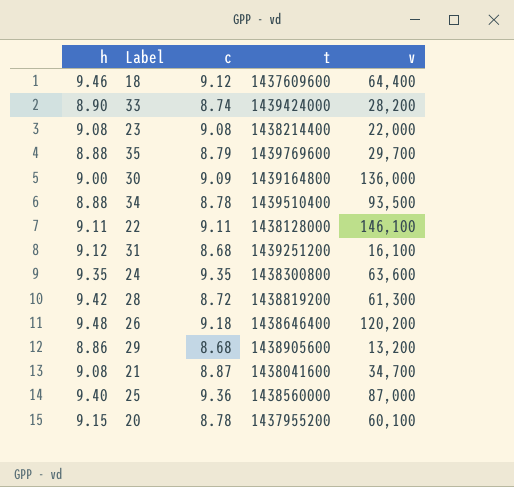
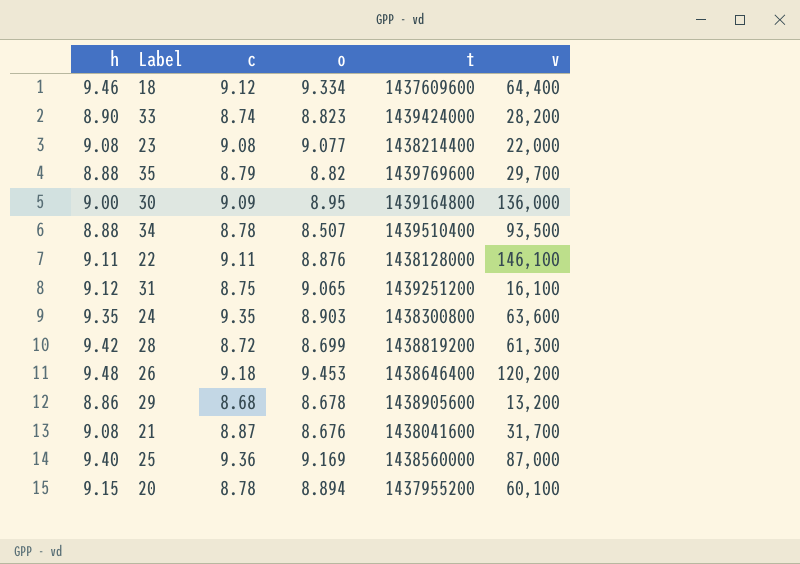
column o | position: none -> 4
31 | c: 8.68 -> 8.75
21 | v: 34,700 -> 31,700

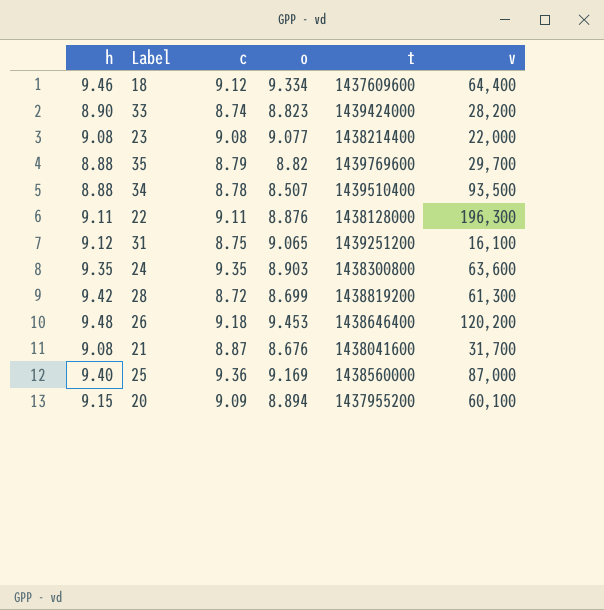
row 30: 9.00 | 9.09 | 8.95 | 1439164800 | 136,000 -> none
row 29: 8.86 | 8.68 | 8.678 | 1438905600 | 13,200 -> none
22 | v: 146,100 -> 196,300
20 | c: 8.78 -> 9.09

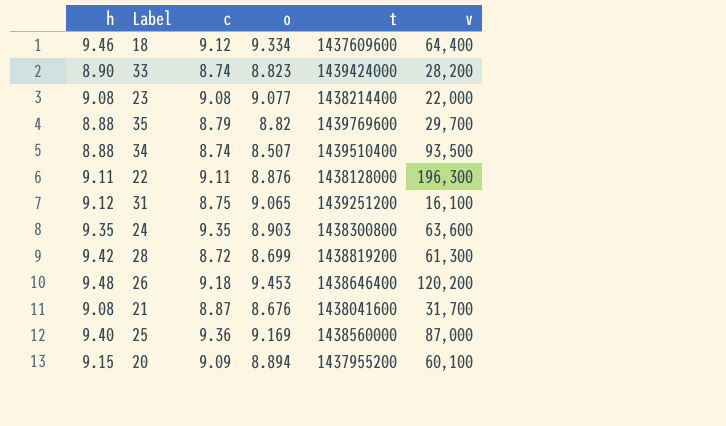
34 | c: 8.78 -> 8.74

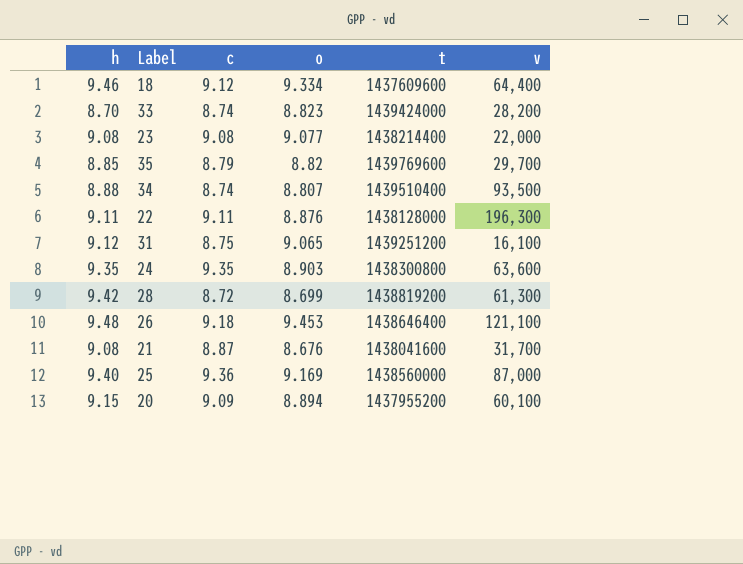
33 | h: 8.90 -> 8.70
35 | h: 8.88 -> 8.85
34 | o: 8.507 -> 8.807
26 | v: 120,200 -> 121,100

